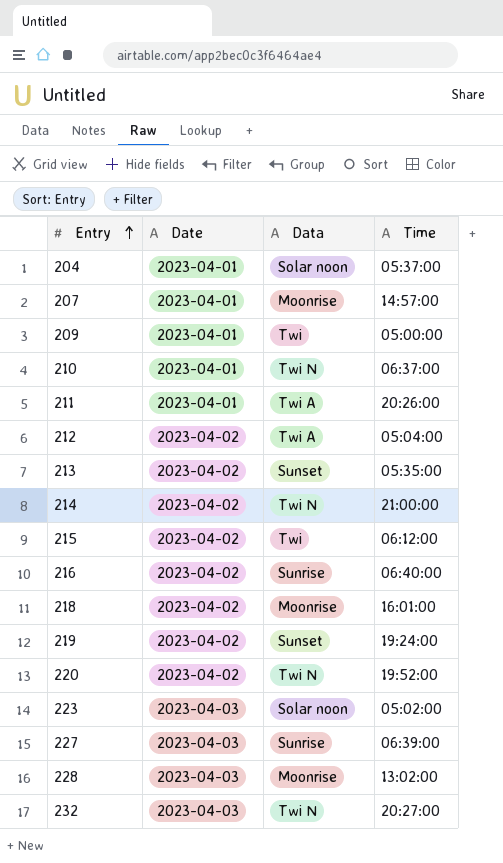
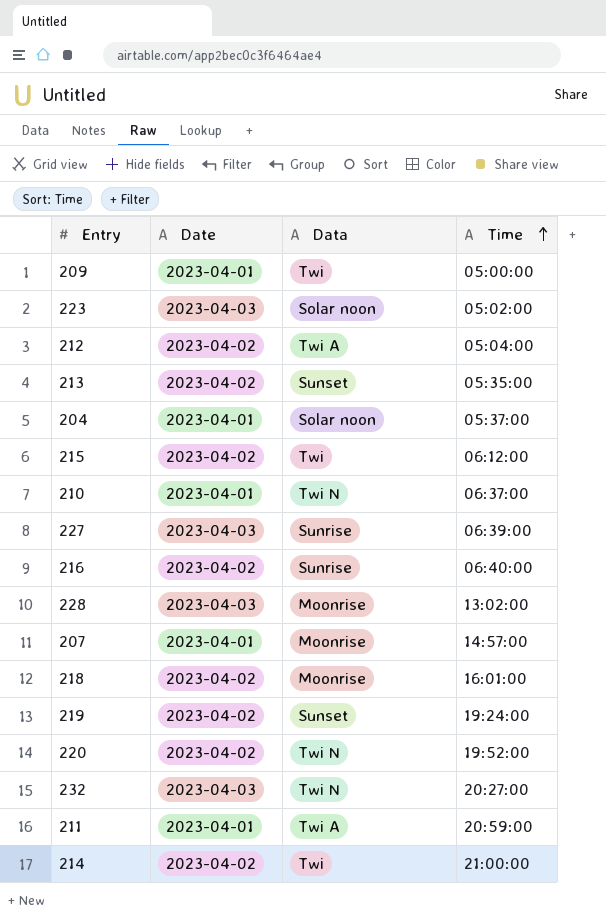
row order: Entry ascending -> Time ascending
211 | Time: 20:26:00 -> 20:59:00
214 | Data: Twi N -> Twi

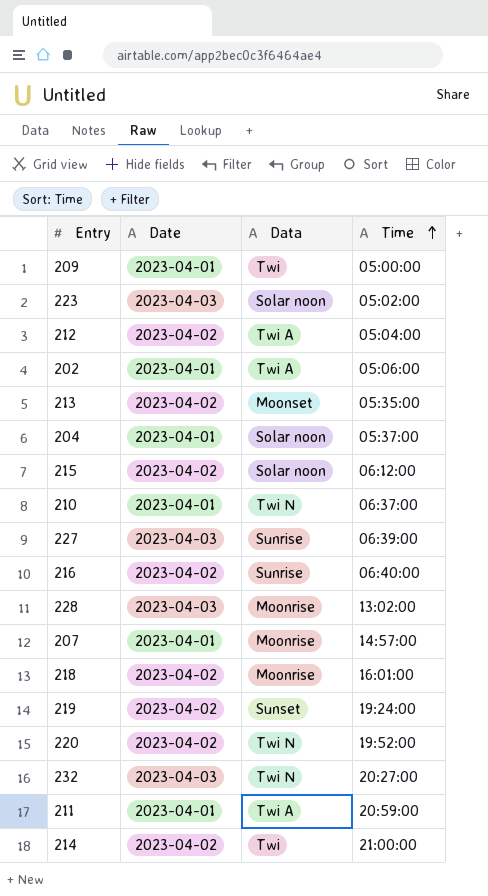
row 202: none -> 2023-04-01 | Twi A | 05:06:00
213 | Data: Sunset -> Moonset
215 | Data: Twi -> Solar noon

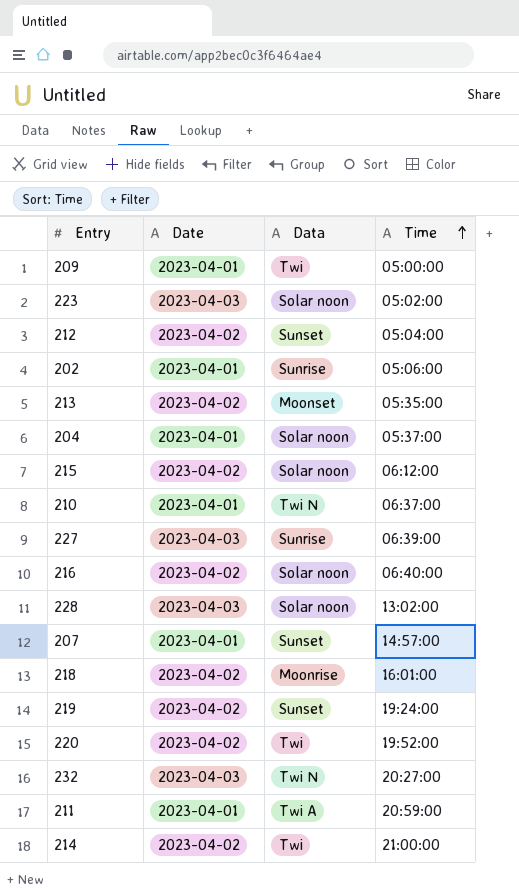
212 | Data: Twi A -> Sunset
202 | Data: Twi A -> Sunrise
216 | Data: Sunrise -> Solar noon
228 | Data: Moonrise -> Solar noon
207 | Data: Moonrise -> Sunset
220 | Data: Twi N -> Twi

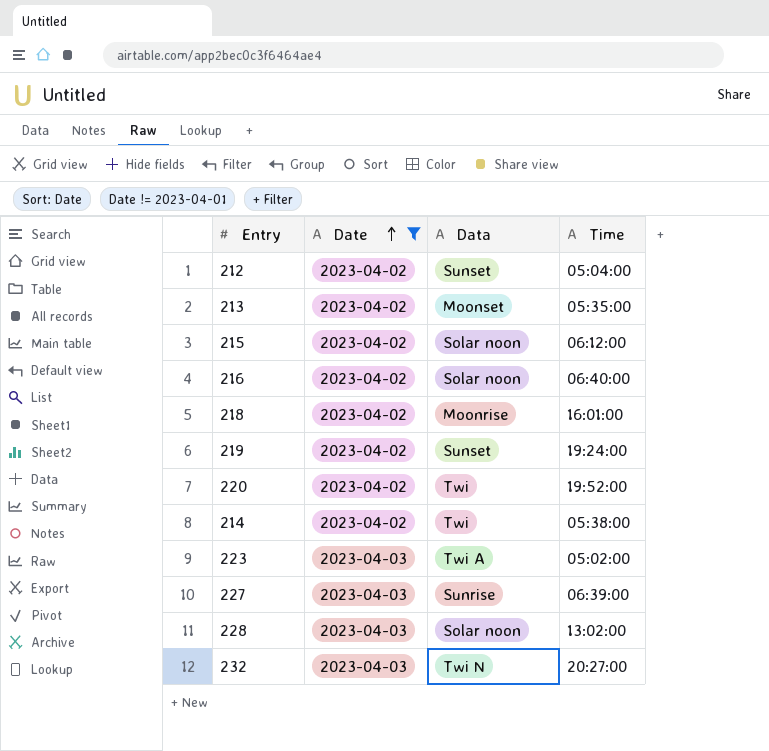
filter: none -> Date != 2023-04-01
row order: Time ascending -> Date ascending
214 | Time: 21:00:00 -> 05:38:00
223 | Data: Solar noon -> Twi A

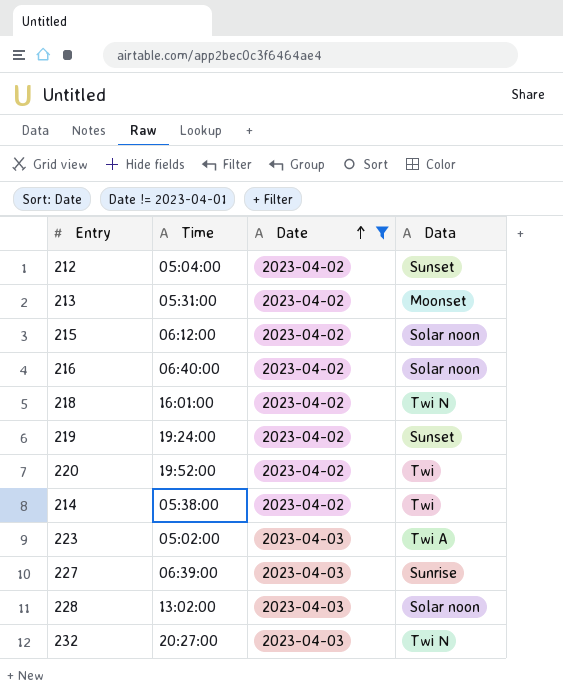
column Time | position: 4 -> 2
213 | Time: 05:35:00 -> 05:31:00
218 | Data: Moonrise -> Twi N

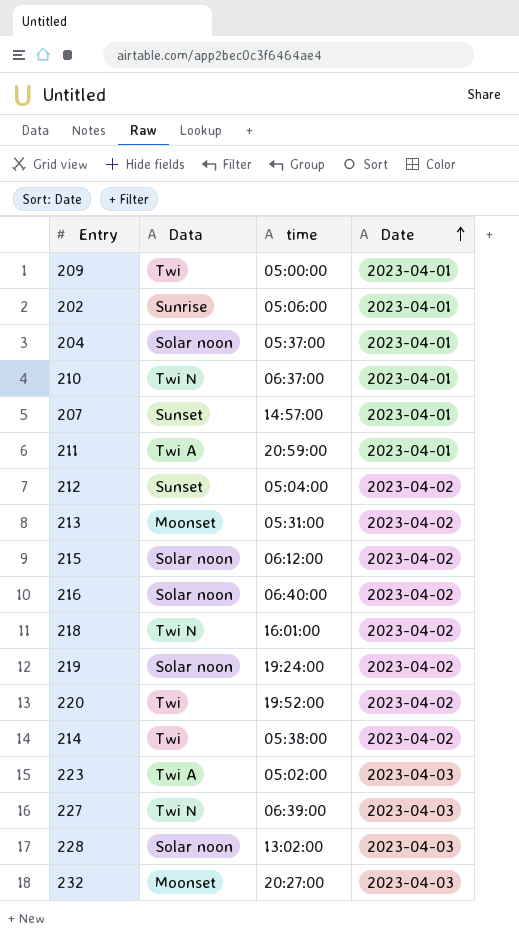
filter: Date != 2023-04-01 -> none
column Data | position: 4 -> 2
column name: Time -> time
219 | Data: Sunset -> Solar noon
227 | Data: Sunrise -> Twi N
232 | Data: Twi N -> Moonset

